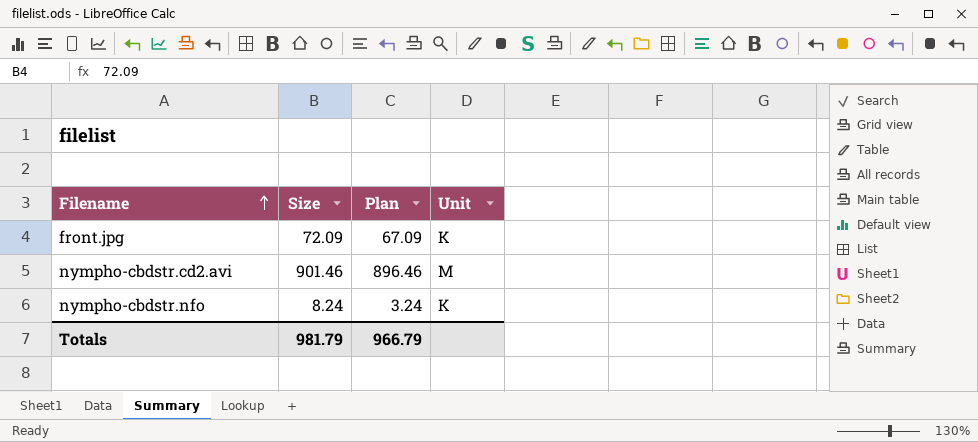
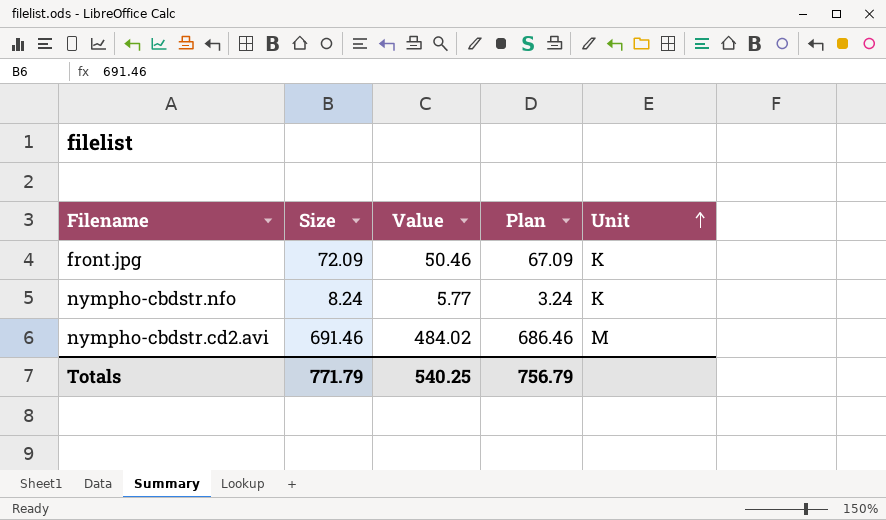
row order: Filename ascending -> Unit ascending
column Value | formula: none -> [Size] * 0.7
nympho-cbdstr.cd2.avi | Size: 901.46 -> 691.46
nympho-cbdstr.cd2.avi | Plan: 896.46 -> 686.46
Totals | Size: 981.79 -> 771.79
Totals | Plan: 966.79 -> 756.79

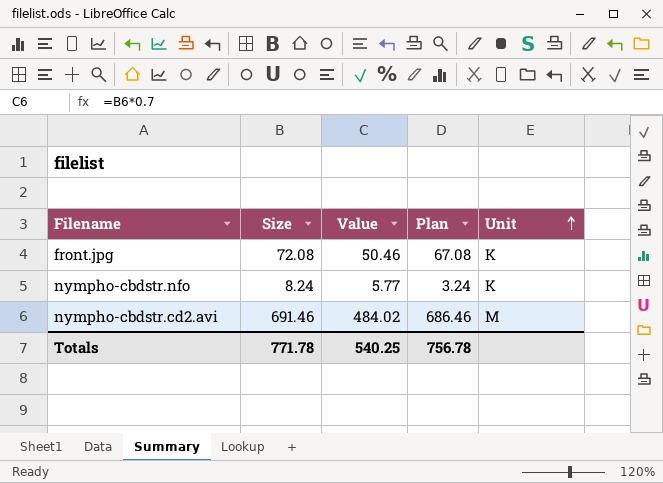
front.jpg | Size: 72.09 -> 72.08
front.jpg | Plan: 67.09 -> 67.08
Totals | Size: 771.79 -> 771.78
Totals | Plan: 756.79 -> 756.78

